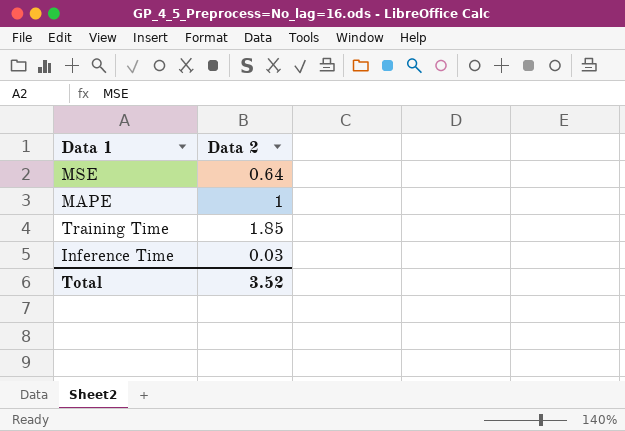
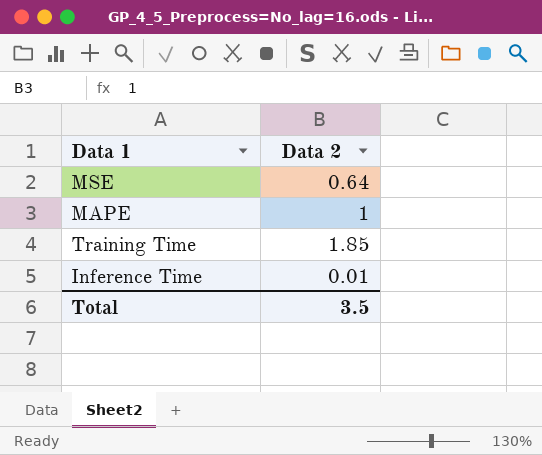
Inference Time | Data 2: 0.03 -> 0.01
Total | Data 2: 3.52 -> 3.5

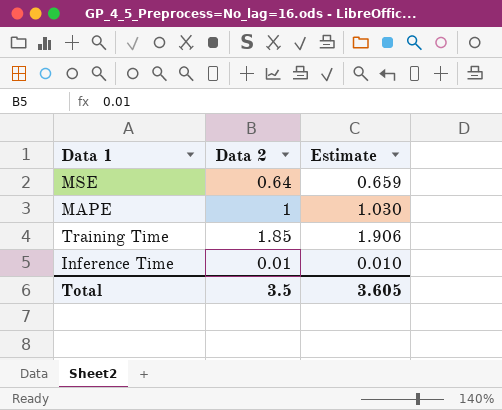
column Estimate | formula: none -> [Data 2] * 1.03

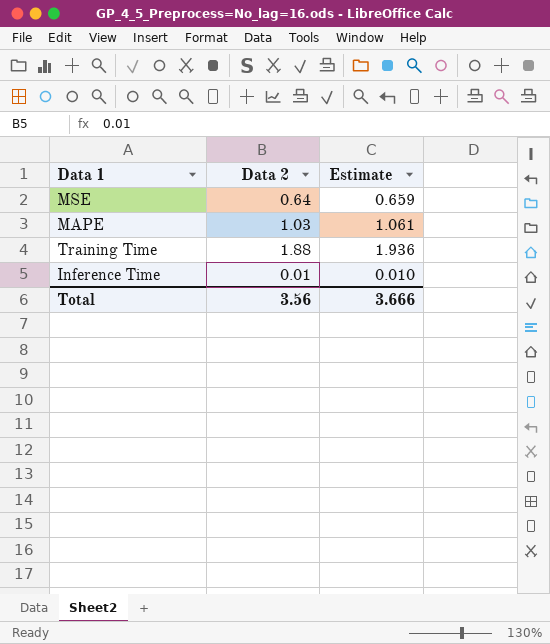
MAPE | Data 2: 1 -> 1.03
MAPE | Estimate: 1.030 -> 1.061
Training Time | Data 2: 1.85 -> 1.88
Training Time | Estimate: 1.906 -> 1.936
Total | Data 2: 3.5 -> 3.56
Total | Estimate: 3.605 -> 3.666

